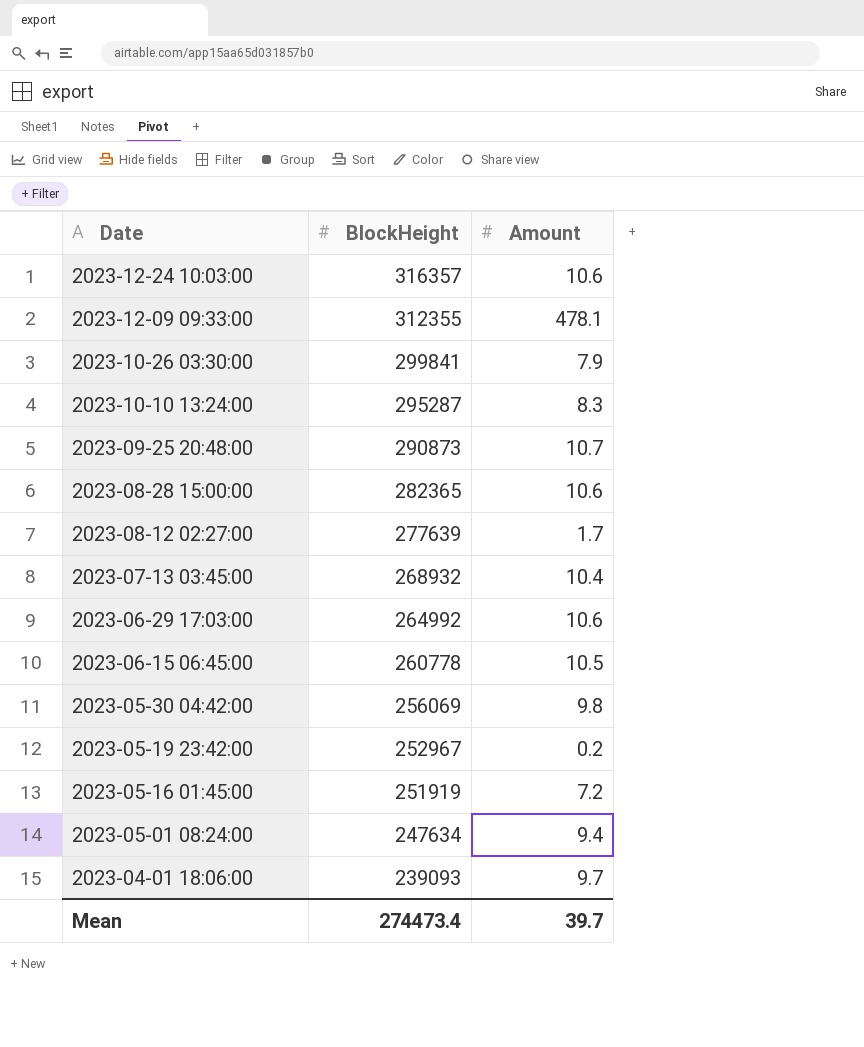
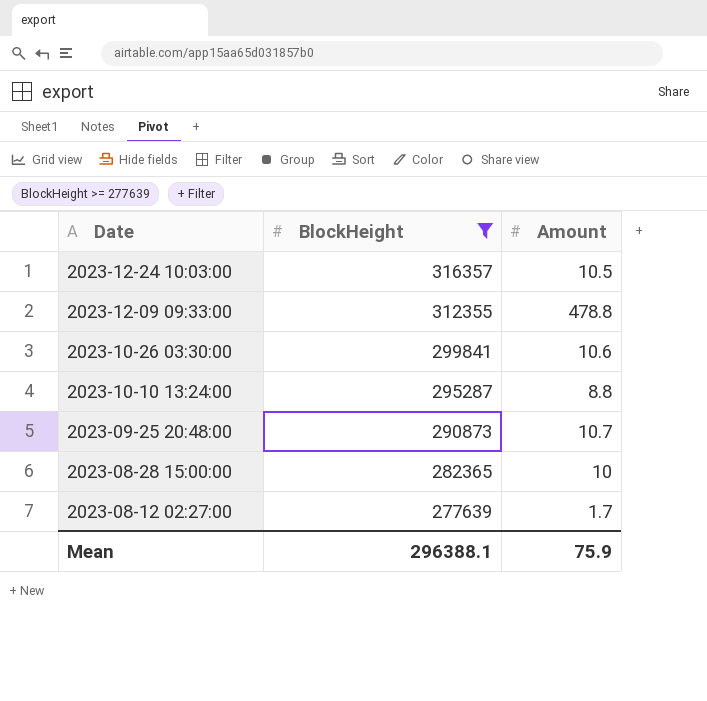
filter: none -> BlockHeight >= 277639
2023-12-24 10:03:00 | Amount: 10.6 -> 10.5
2023-12-09 09:33:00 | Amount: 478.1 -> 478.8
2023-10-26 03:30:00 | Amount: 7.9 -> 10.6
2023-10-10 13:24:00 | Amount: 8.3 -> 8.8
2023-08-28 15:00:00 | Amount: 10.6 -> 10
Mean | BlockHeight: 274473.4 -> 296388.1
Mean | Amount: 39.7 -> 75.9

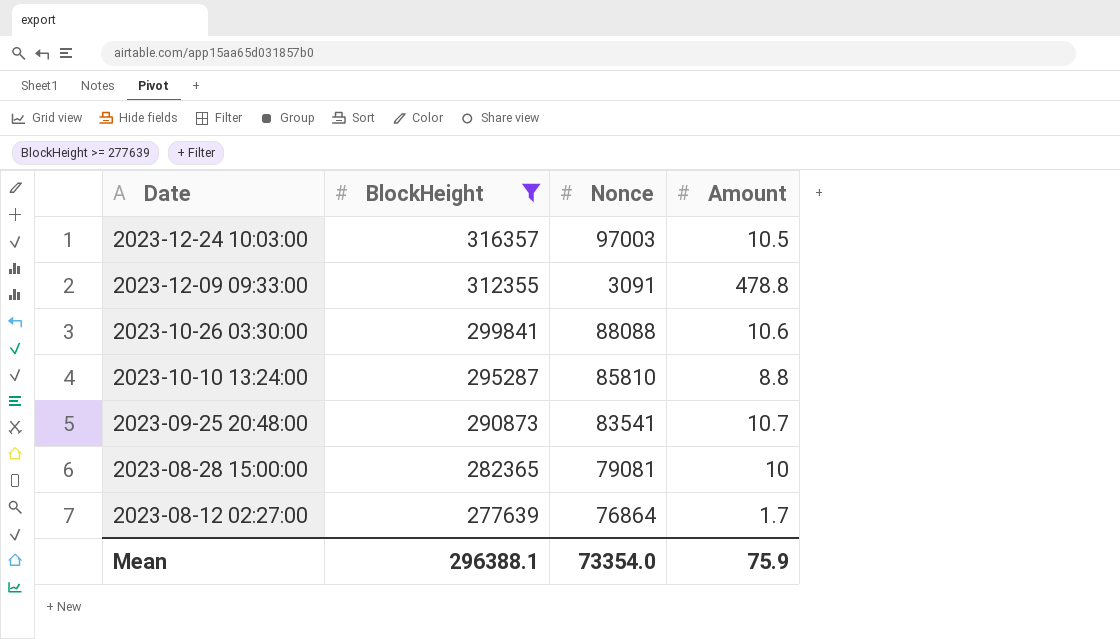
column Nonce | position: none -> 3

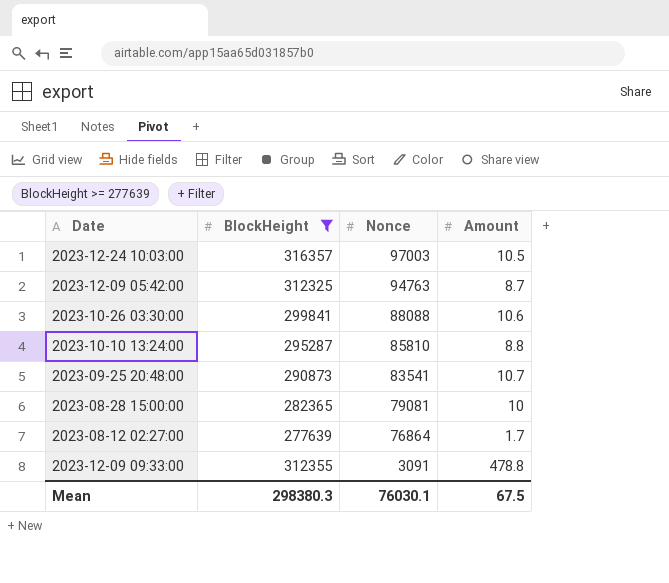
row order: Date descending -> Nonce descending
row 2023-12-09 05:42:00: none -> 312325 | 94763 | 8.7
Mean | BlockHeight: 296388.1 -> 298380.3
Mean | Nonce: 73354.0 -> 76030.1
Mean | Amount: 75.9 -> 67.5

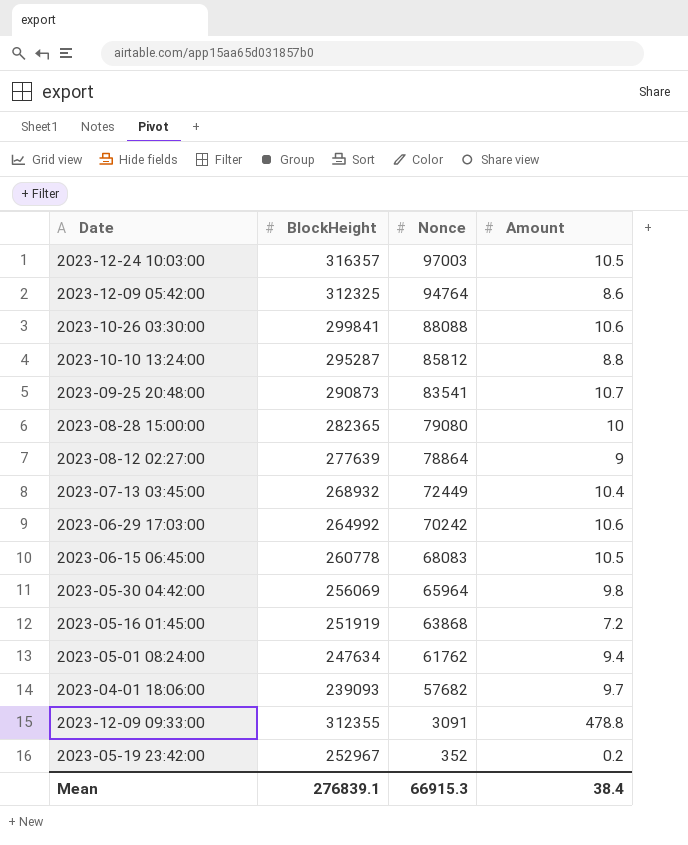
filter: BlockHeight >= 277639 -> none
2023-12-09 05:42:00 | Nonce: 94763 -> 94764
2023-12-09 05:42:00 | Amount: 8.7 -> 8.6
2023-10-10 13:24:00 | Nonce: 85810 -> 85812
2023-08-28 15:00:00 | Nonce: 79081 -> 79080
2023-08-12 02:27:00 | Nonce: 76864 -> 78864
2023-08-12 02:27:00 | Amount: 1.7 -> 9
Mean | BlockHeight: 298380.3 -> 276839.1
Mean | Nonce: 76030.1 -> 66915.3
Mean | Amount: 67.5 -> 38.4

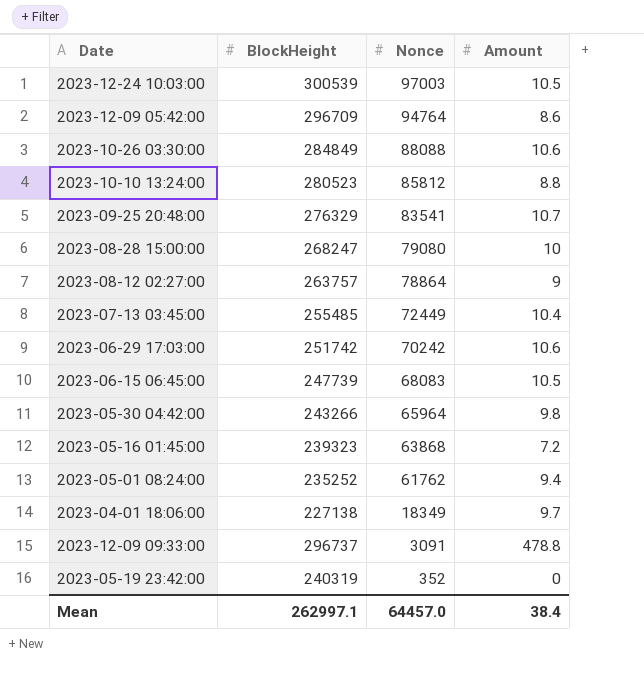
2023-12-24 10:03:00 | BlockHeight: 316357 -> 300539
2023-12-09 05:42:00 | BlockHeight: 312325 -> 296709
2023-10-26 03:30:00 | BlockHeight: 299841 -> 284849
2023-10-10 13:24:00 | BlockHeight: 295287 -> 280523
2023-09-25 20:48:00 | BlockHeight: 290873 -> 276329
2023-08-28 15:00:00 | BlockHeight: 282365 -> 268247
2023-08-12 02:27:00 | BlockHeight: 277639 -> 263757
2023-07-13 03:45:00 | BlockHeight: 268932 -> 255485
2023-06-29 17:03:00 | BlockHeight: 264992 -> 251742
2023-06-15 06:45:00 | BlockHeight: 260778 -> 247739
2023-05-30 04:42:00 | BlockHeight: 256069 -> 243266
2023-05-16 01:45:00 | BlockHeight: 251919 -> 239323
2023-05-01 08:24:00 | BlockHeight: 247634 -> 235252
2023-04-01 18:06:00 | BlockHeight: 239093 -> 227138
2023-04-01 18:06:00 | Nonce: 57682 -> 18349
2023-12-09 09:33:00 | BlockHeight: 312355 -> 296737
2023-05-19 23:42:00 | BlockHeight: 252967 -> 240319
2023-05-19 23:42:00 | Amount: 0.2 -> 0
Mean | BlockHeight: 276839.1 -> 262997.1
Mean | Nonce: 66915.3 -> 64457.0

